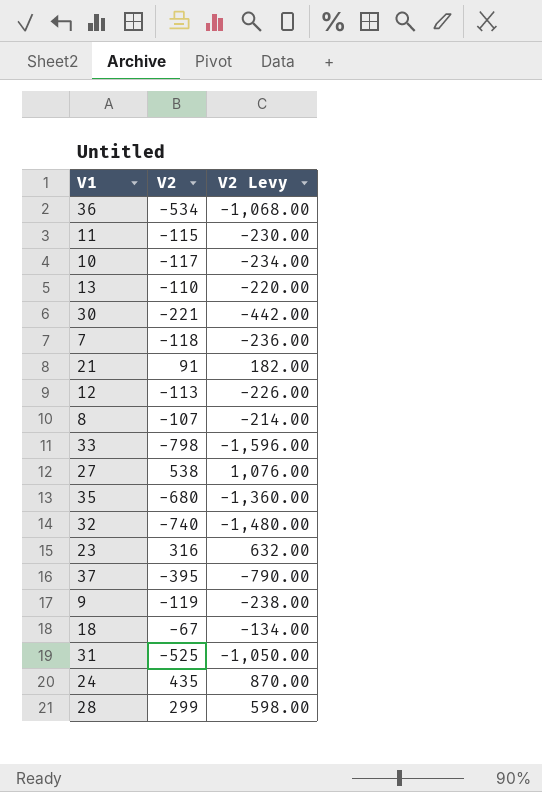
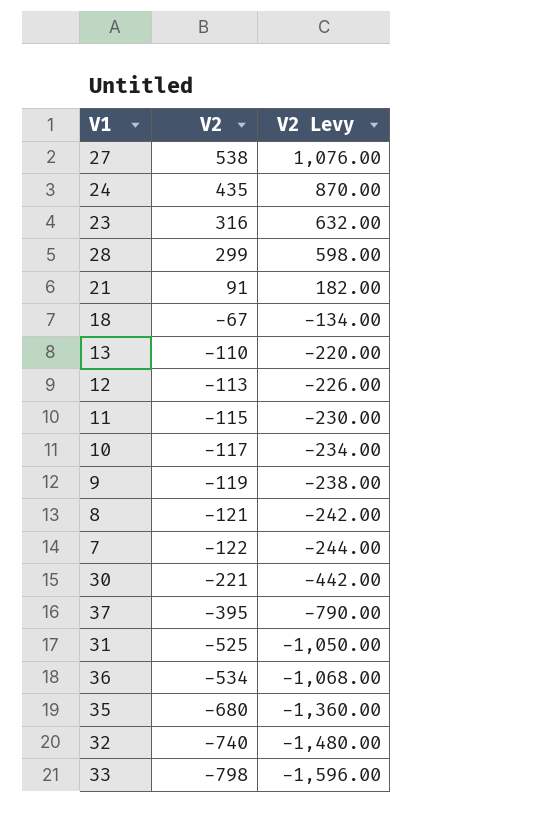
row order: none -> V2 descending
8 | V2: -107 -> -121
8 | V2 Levy: -214.00 -> -242.00
7 | V2: -118 -> -122
7 | V2 Levy: -236.00 -> -244.00

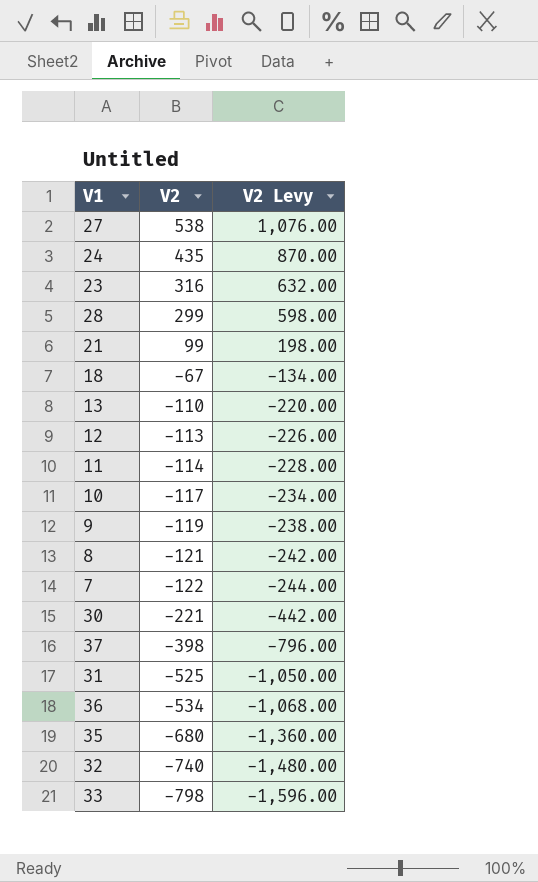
21 | V2: 91 -> 99
21 | V2 Levy: 182.00 -> 198.00
11 | V2: -115 -> -114
11 | V2 Levy: -230.00 -> -228.00
37 | V2: -395 -> -398
37 | V2 Levy: -790.00 -> -796.00

